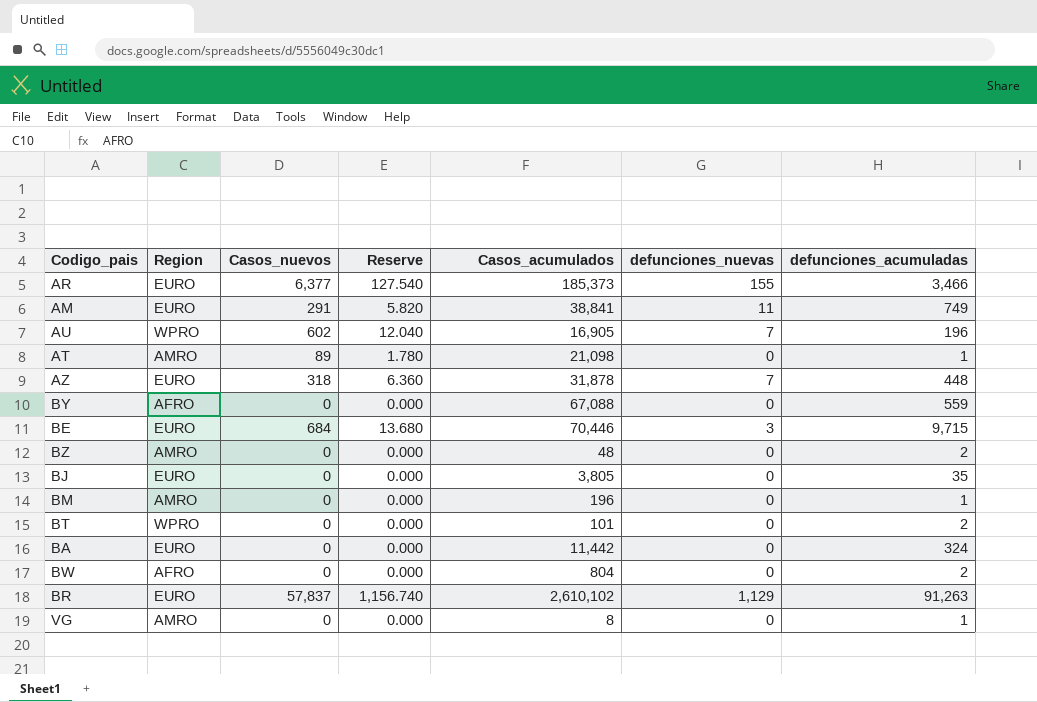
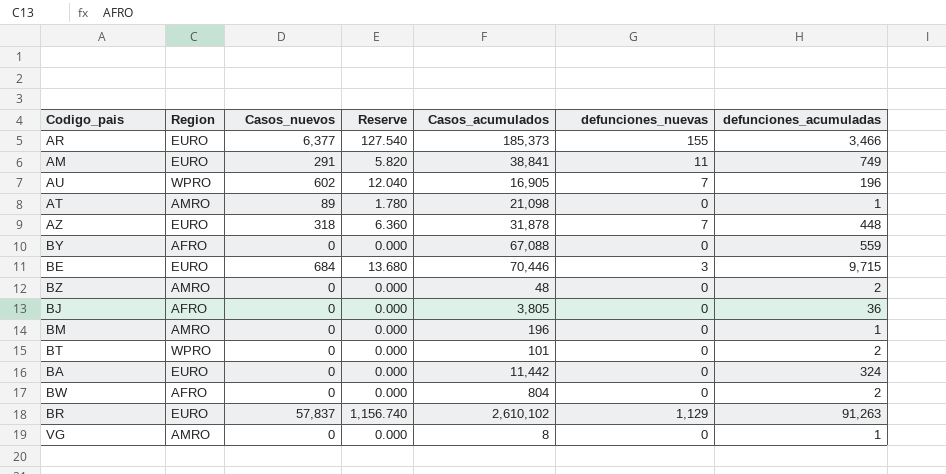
BJ | Region: EURO -> AFRO
BJ | defunciones_acumuladas: 35 -> 36

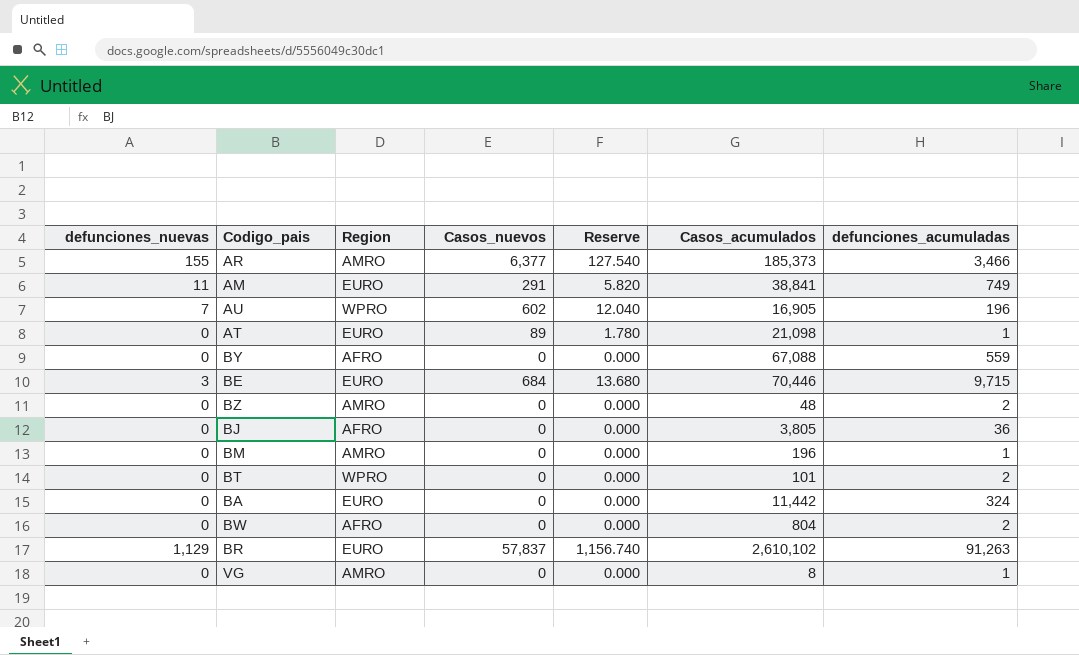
column defunciones_nuevas | position: 6 -> 1
row AZ: EURO | 318 | 6.360 | 31,878 | 7 | 448 -> none
AR | Region: EURO -> AMRO
AT | Region: AMRO -> EURO

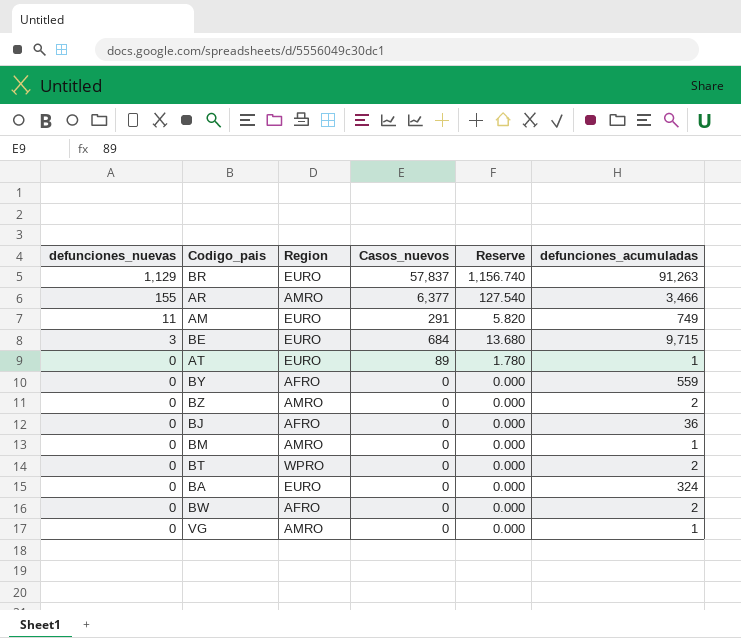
row order: none -> defunciones_nuevas descending
column Casos_acumulados | position: 6 -> none
row AU: 7 | WPRO | 602 | 12.040 | 16,905 | 196 -> none

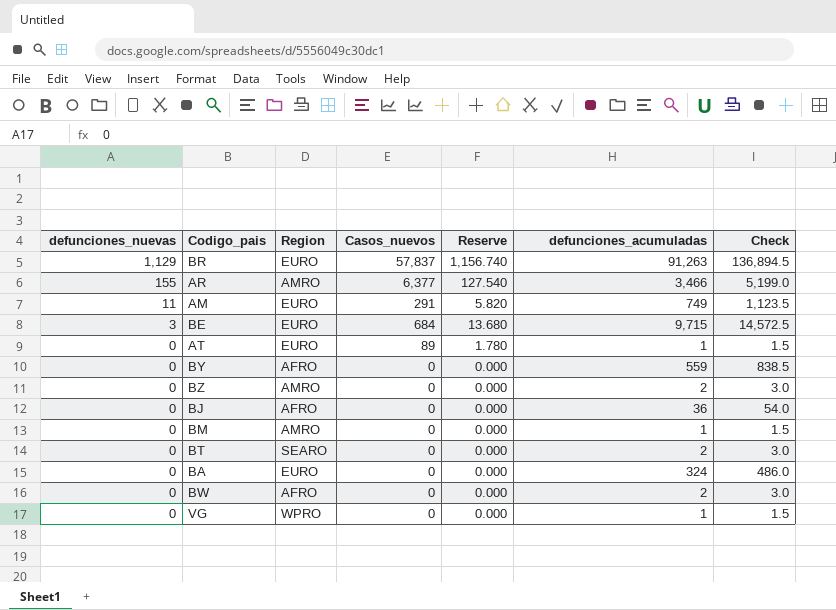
column Check | formula: none -> [defunciones_acumuladas] * 1.5
BT | Region: WPRO -> SEARO
VG | Region: AMRO -> WPRO

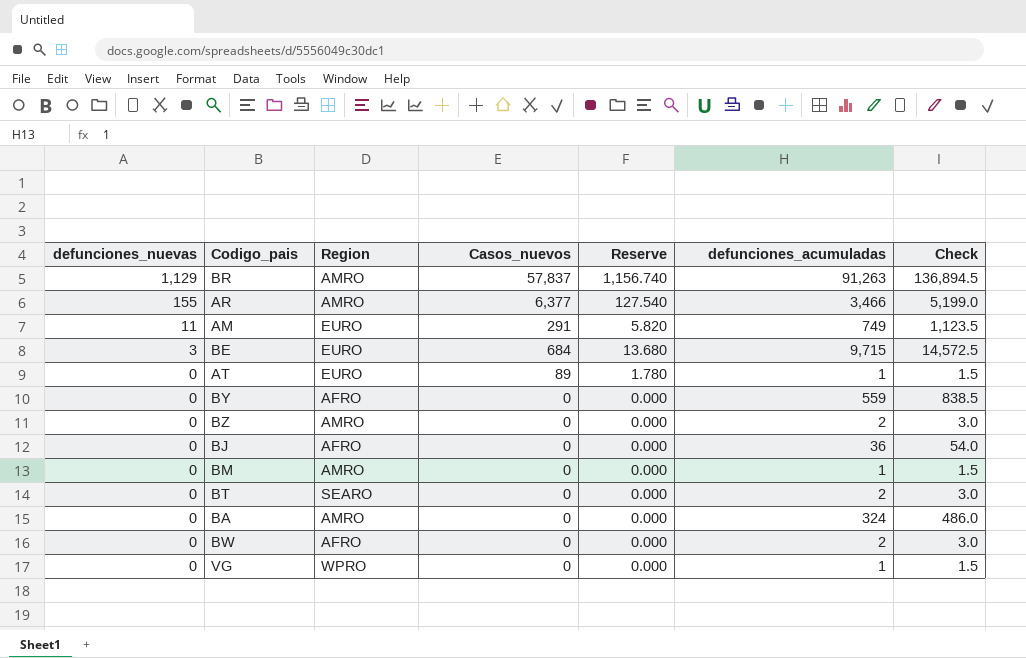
BR | Region: EURO -> AMRO
BA | Region: EURO -> AMRO

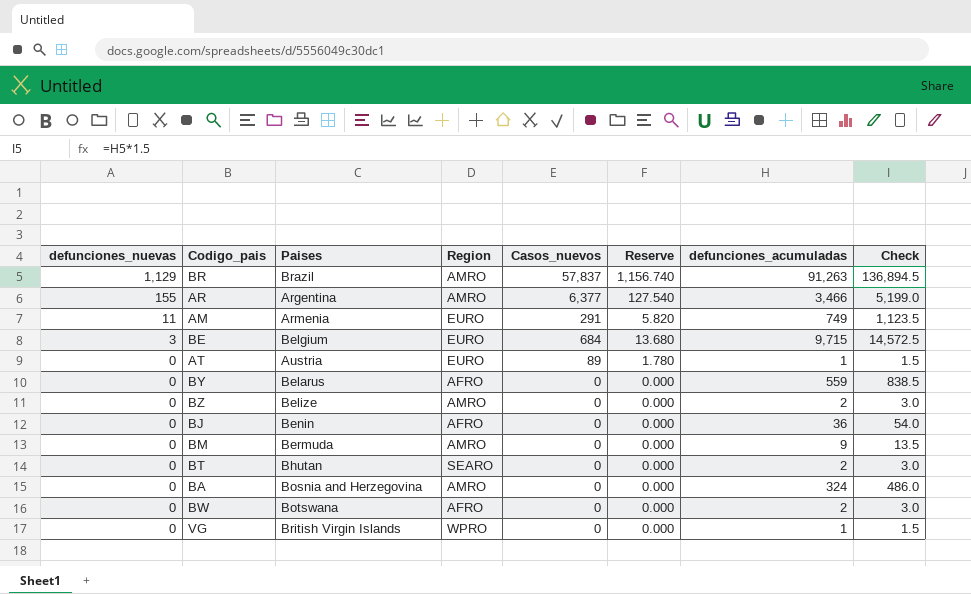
column Paises | position: none -> 3
BM | defunciones_acumuladas: 1 -> 9
BM | Check: 1.5 -> 13.5

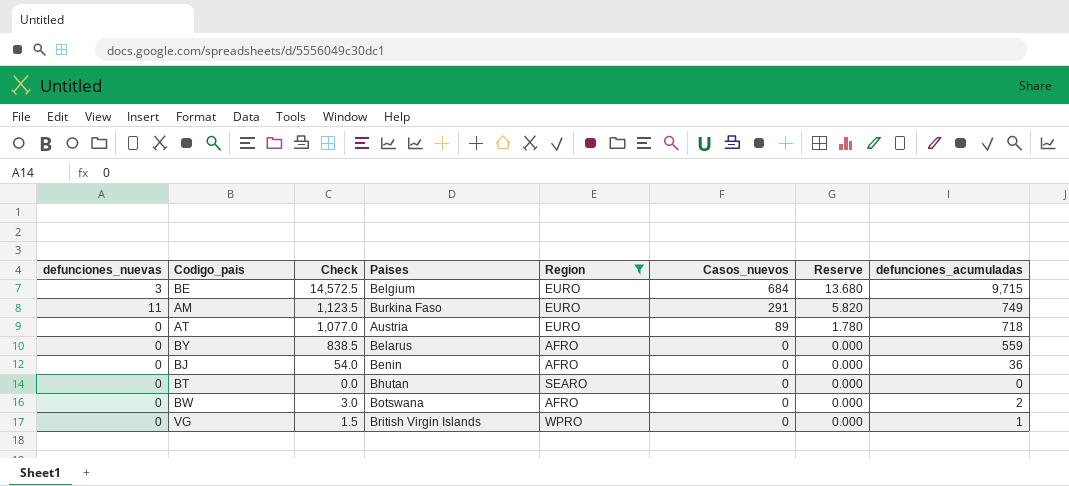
filter: none -> Region != AMRO
row order: defunciones_nuevas descending -> Casos_nuevos descending
column Check | position: 8 -> 3
AM | Paises: Armenia -> Burkina Faso
AT | Check: 1.5 -> 1,077.0
AT | defunciones_acumuladas: 1 -> 718
BT | Check: 3.0 -> 0.0
BT | defunciones_acumuladas: 2 -> 0

